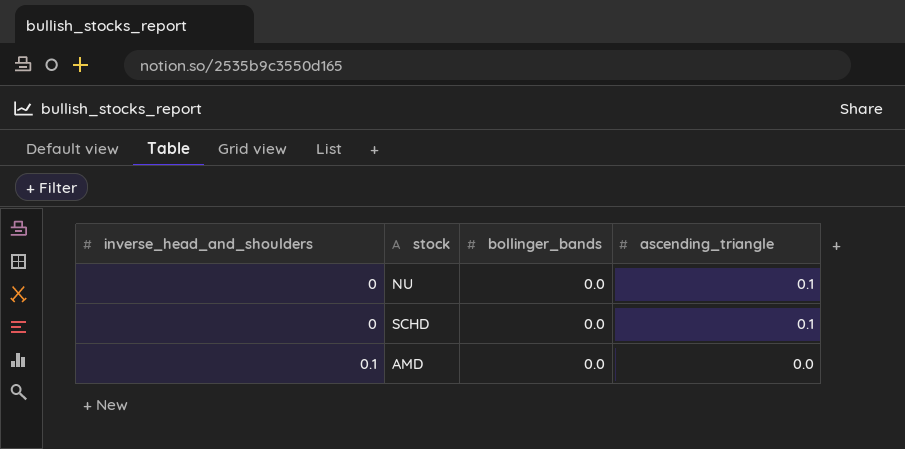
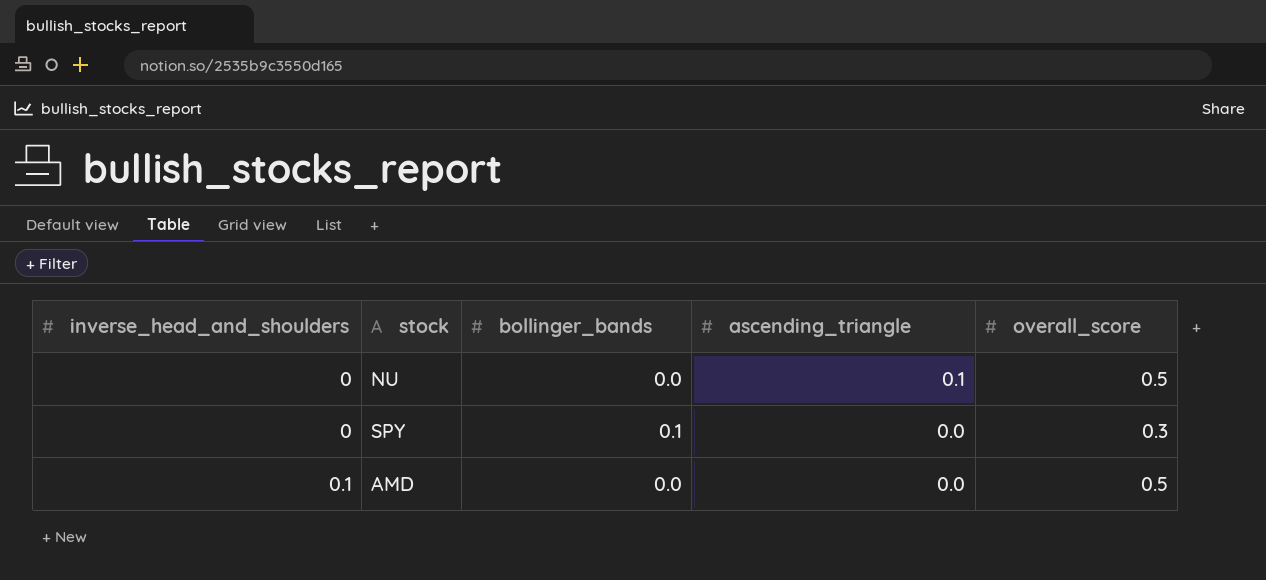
column overall_score | position: none -> 5
row SCHD: 0 | 0.0 | 0.1 -> none
row SPY: none -> 0 | 0.1 | 0.0 | 0.3

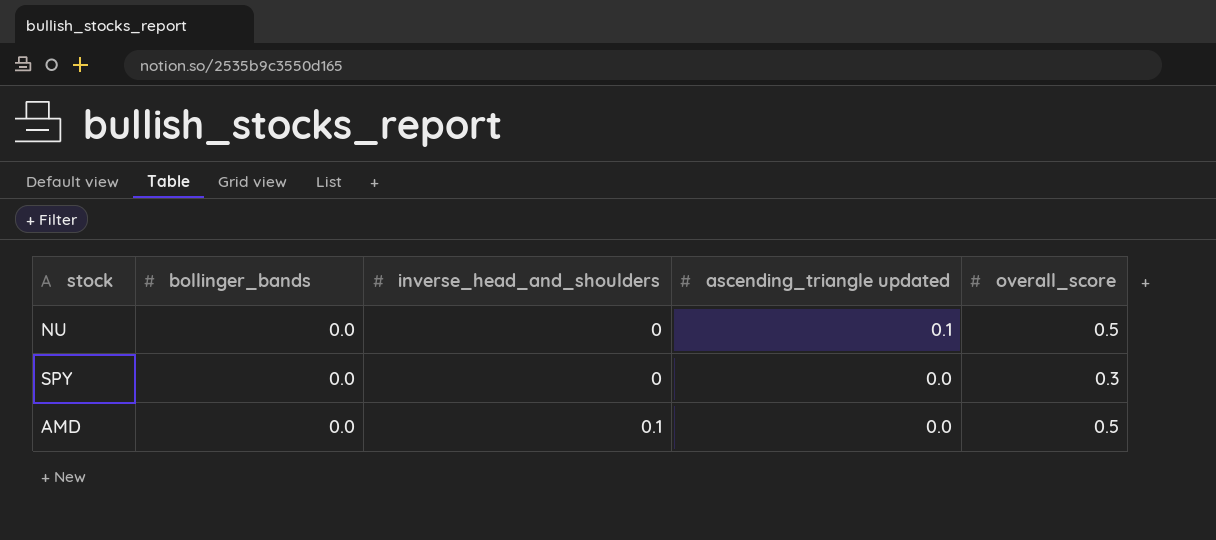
column inverse_head_and_shoulders | position: 1 -> 3
column name: ascending_triangle -> ascending_triangle updated
SPY | bollinger_bands: 0.1 -> 0.0

